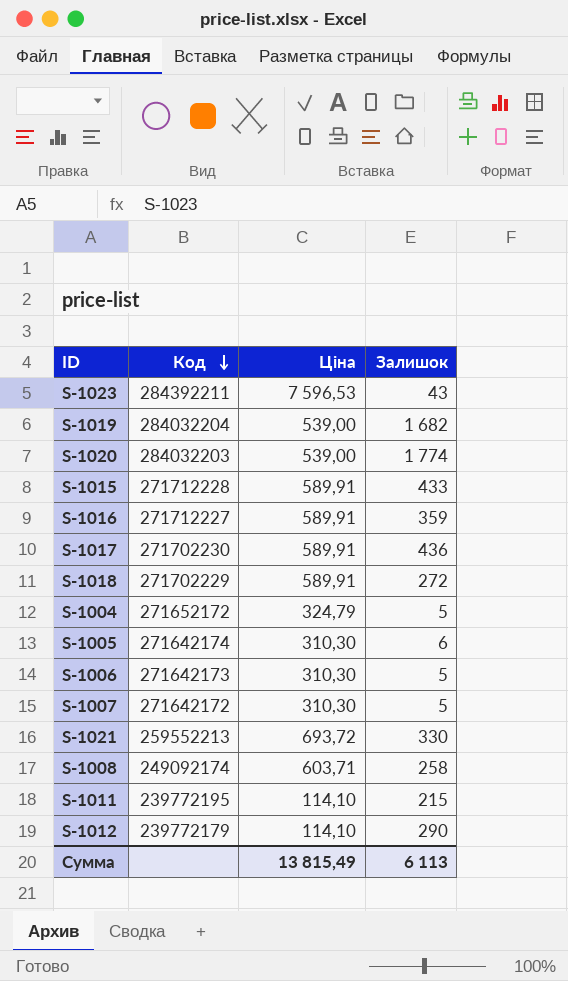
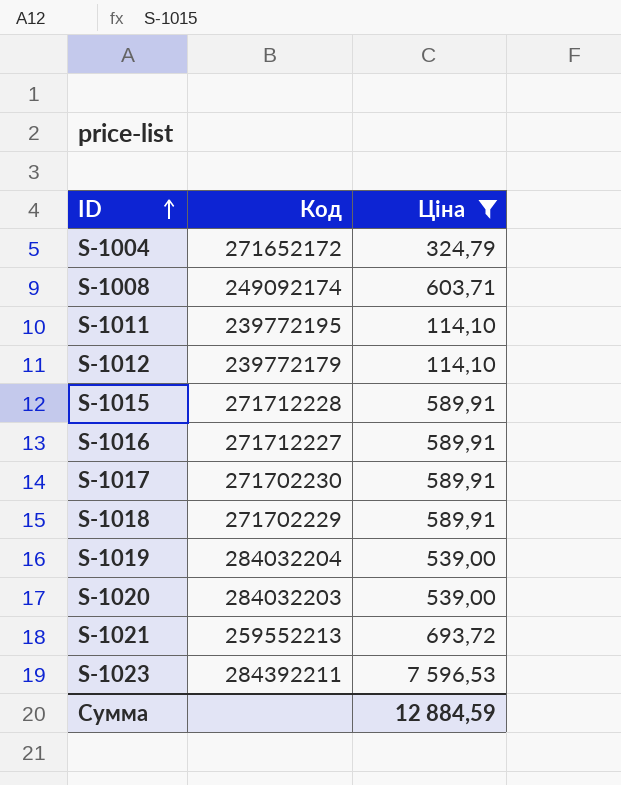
filter: none -> Ціна != 310,30
row order: Код descending -> ID ascending
column Залишок | position: 4 -> none
Сумма | Ціна: 13 815,49 -> 12 884,59

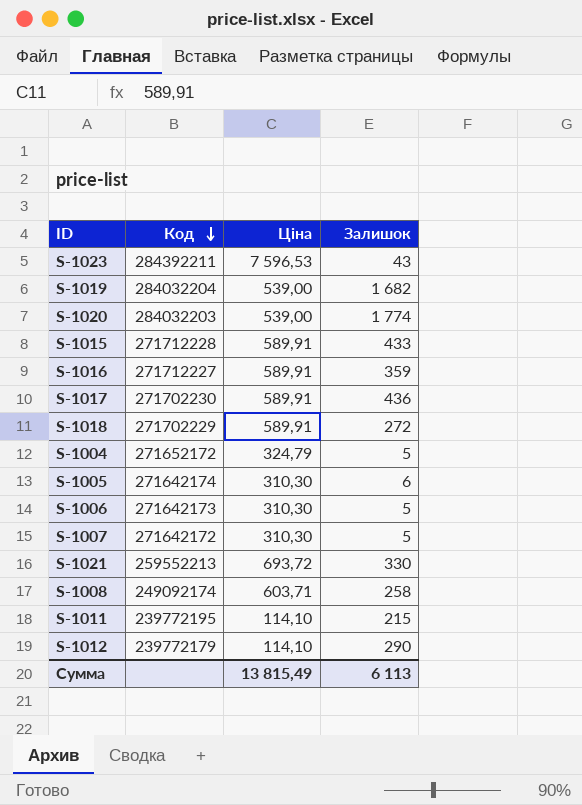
filter: Ціна != 310,30 -> none
row order: ID ascending -> Код descending
column Залишок | position: none -> 4
Сумма | Ціна: 12 884,59 -> 13 815,49

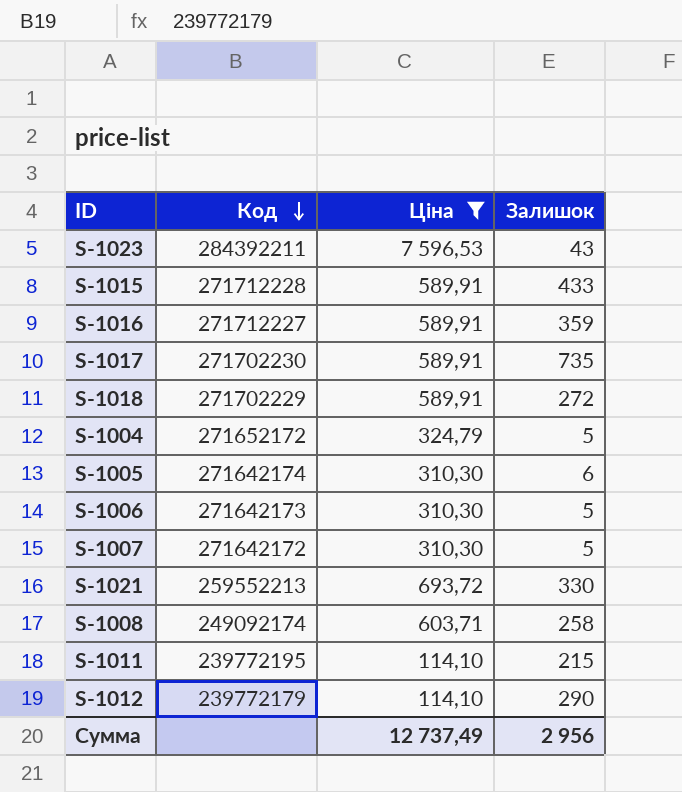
filter: none -> Ціна != 539,00
S-1017 | Залишок: 436 -> 735
Сумма | Ціна: 13 815,49 -> 12 737,49
Сумма | Залишок: 6 113 -> 2 956

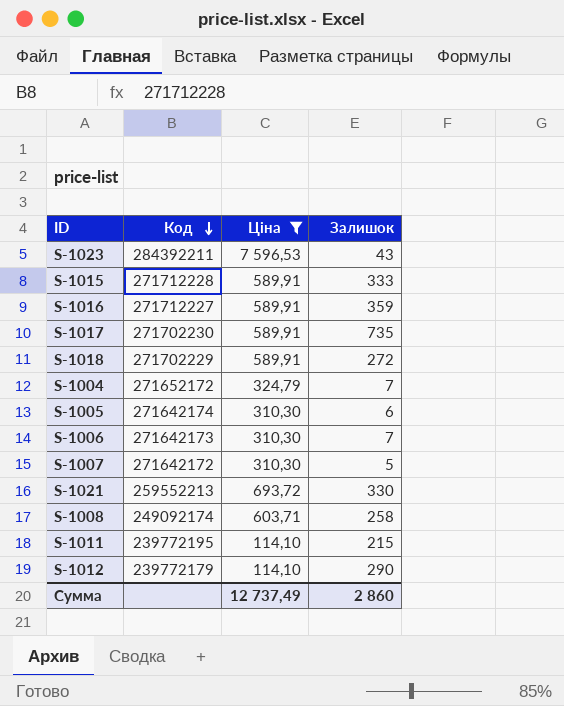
S-1015 | Залишок: 433 -> 333
S-1004 | Залишок: 5 -> 7
S-1006 | Залишок: 5 -> 7
Сумма | Залишок: 2 956 -> 2 860

